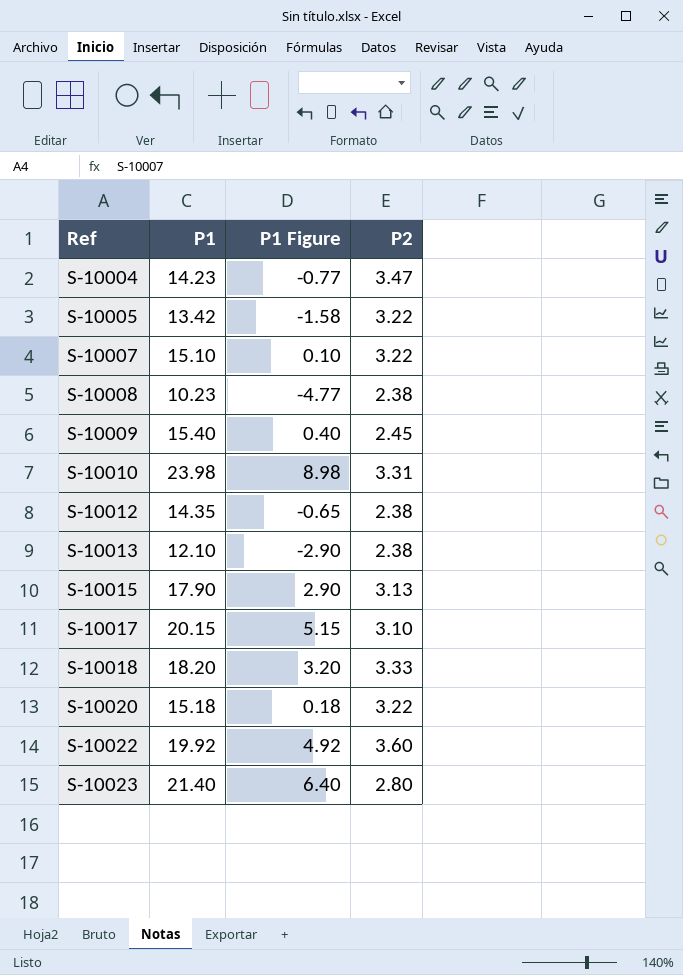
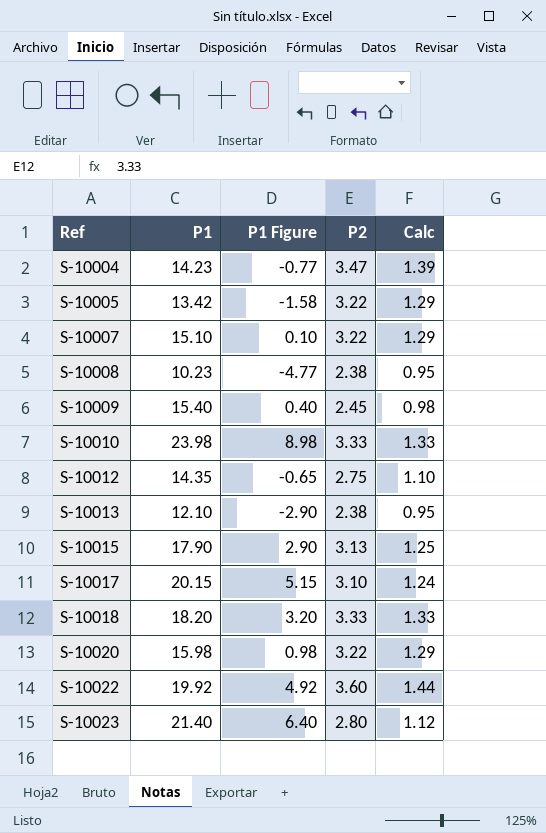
column Calc | formula: none -> [P2] * 0.4
S-10010 | P2: 3.31 -> 3.33
S-10012 | P2: 2.38 -> 2.75
S-10020 | P1: 15.18 -> 15.98
S-10020 | P1 Figure: 0.18 -> 0.98

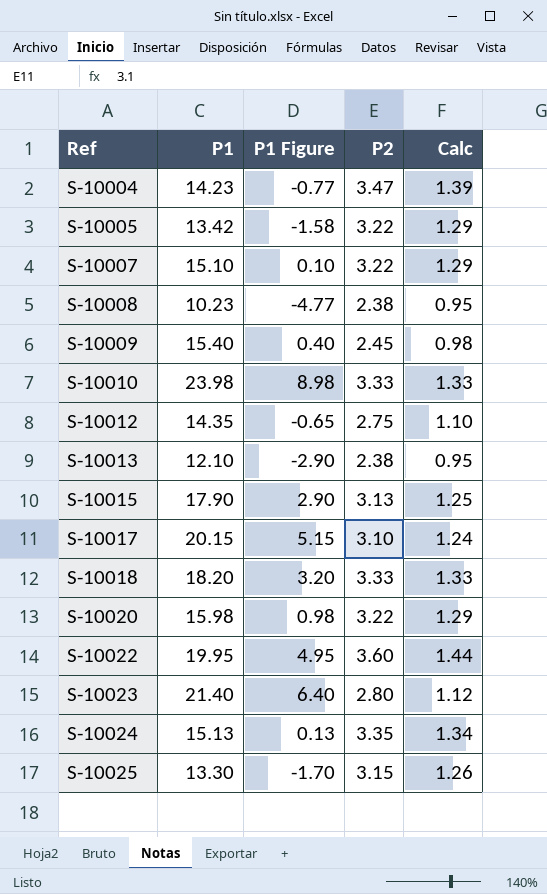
S-10022 | P1: 19.92 -> 19.95
S-10022 | P1 Figure: 4.92 -> 4.95
row S-10024: none -> 15.13 | 0.13 | 3.35 | 1.34
row S-10025: none -> 13.30 | -1.70 | 3.15 | 1.26

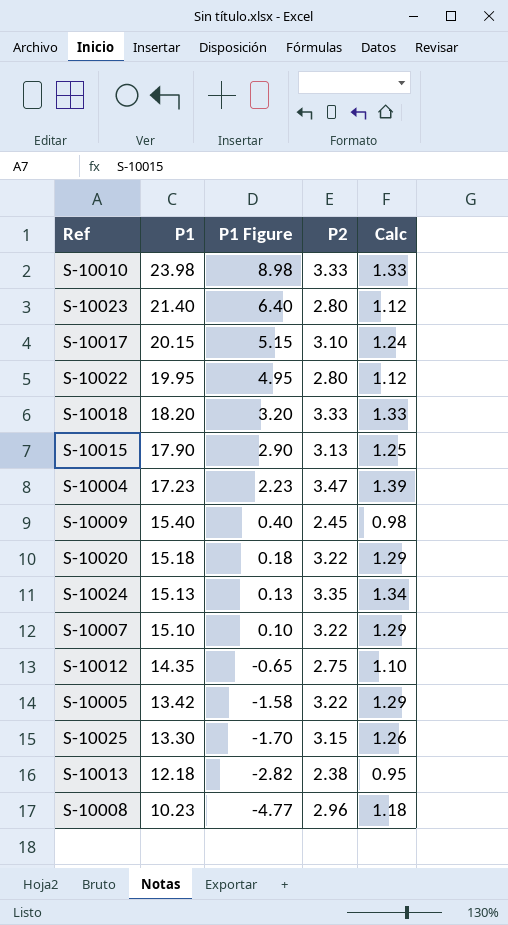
row order: Ref ascending -> P1 descending
S-10022 | P2: 3.60 -> 2.80
S-10022 | Calc: 1.44 -> 1.12
S-10004 | P1: 14.23 -> 17.23
S-10004 | P1 Figure: -0.77 -> 2.23
S-10020 | P1: 15.98 -> 15.18
S-10020 | P1 Figure: 0.98 -> 0.18
S-10013 | P1: 12.10 -> 12.18
S-10013 | P1 Figure: -2.90 -> -2.82
S-10008 | P2: 2.38 -> 2.96
S-10008 | Calc: 0.95 -> 1.18

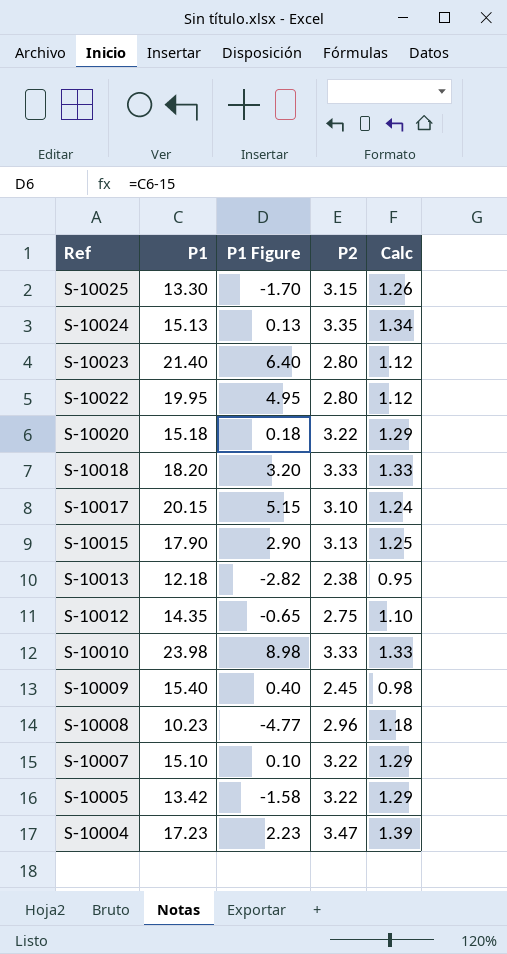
row order: P1 descending -> Ref descending

